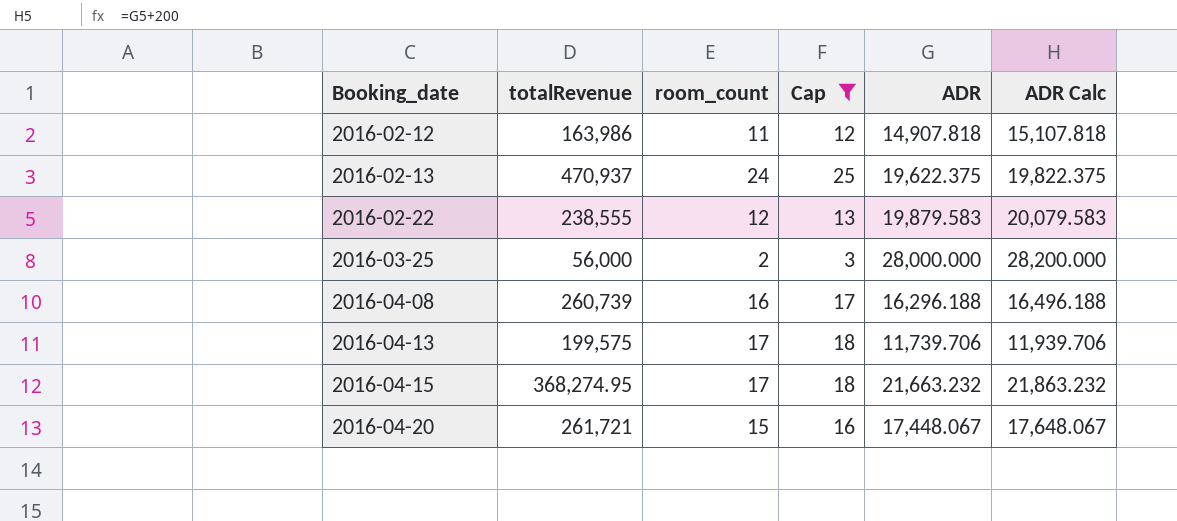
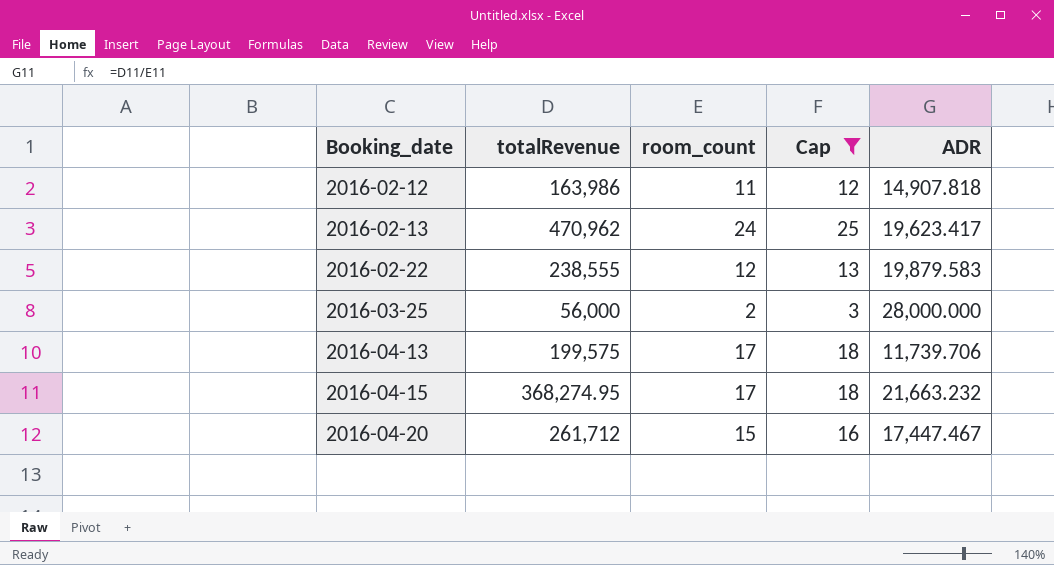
column ADR Calc | formula: [ADR] + 200 -> none
row 2016-04-08: 260,739 | 16 | 17 | 16,296.188 | 16,496.188 -> none
2016-02-13 | totalRevenue: 470,937 -> 470,962
2016-02-13 | ADR: 19,622.375 -> 19,623.417
2016-04-20 | totalRevenue: 261,721 -> 261,712
2016-04-20 | ADR: 17,448.067 -> 17,447.467

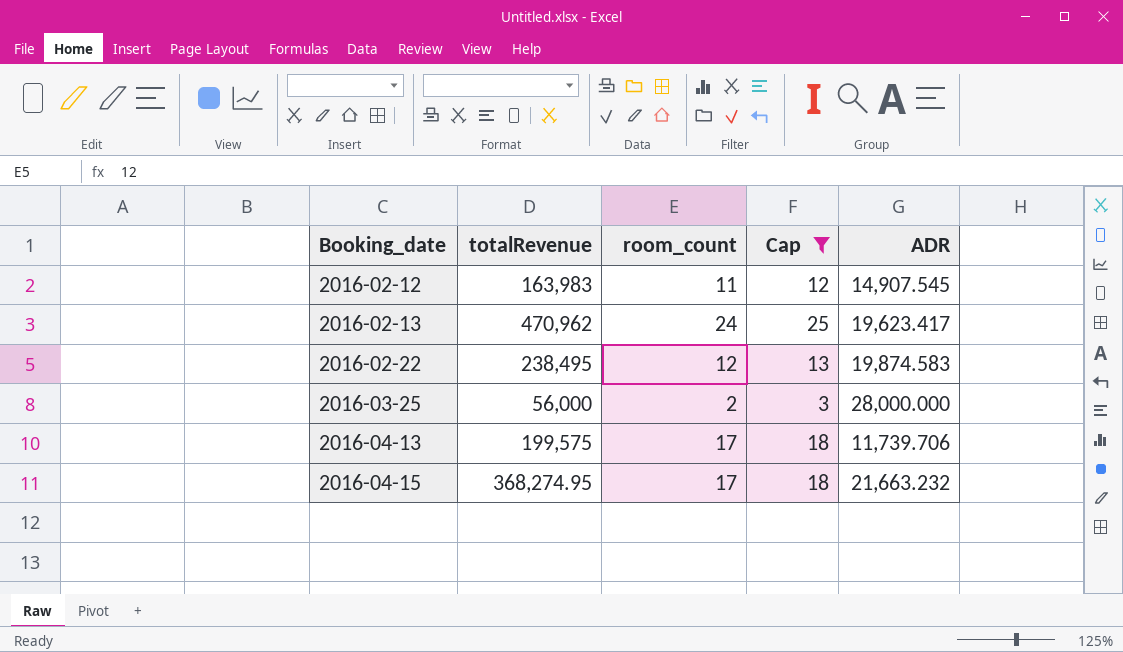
row 2016-04-20: 261,712 | 15 | 16 | 17,447.467 -> none
2016-02-12 | totalRevenue: 163,986 -> 163,983
2016-02-12 | ADR: 14,907.818 -> 14,907.545
2016-02-22 | totalRevenue: 238,555 -> 238,495
2016-02-22 | ADR: 19,879.583 -> 19,874.583

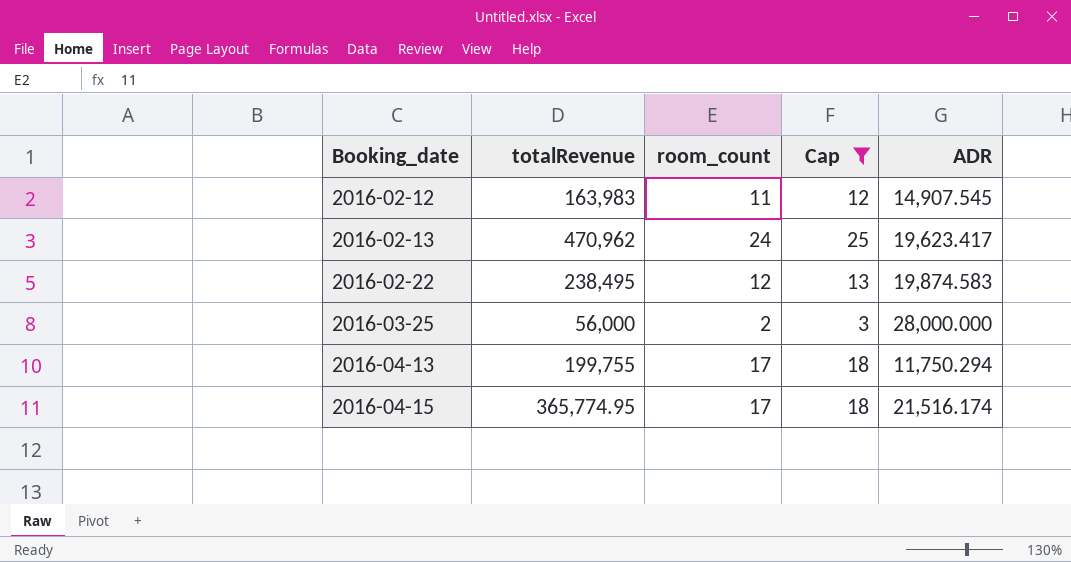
2016-04-13 | totalRevenue: 199,575 -> 199,755
2016-04-13 | ADR: 11,739.706 -> 11,750.294
2016-04-15 | totalRevenue: 368,274.95 -> 365,774.95
2016-04-15 | ADR: 21,663.232 -> 21,516.174

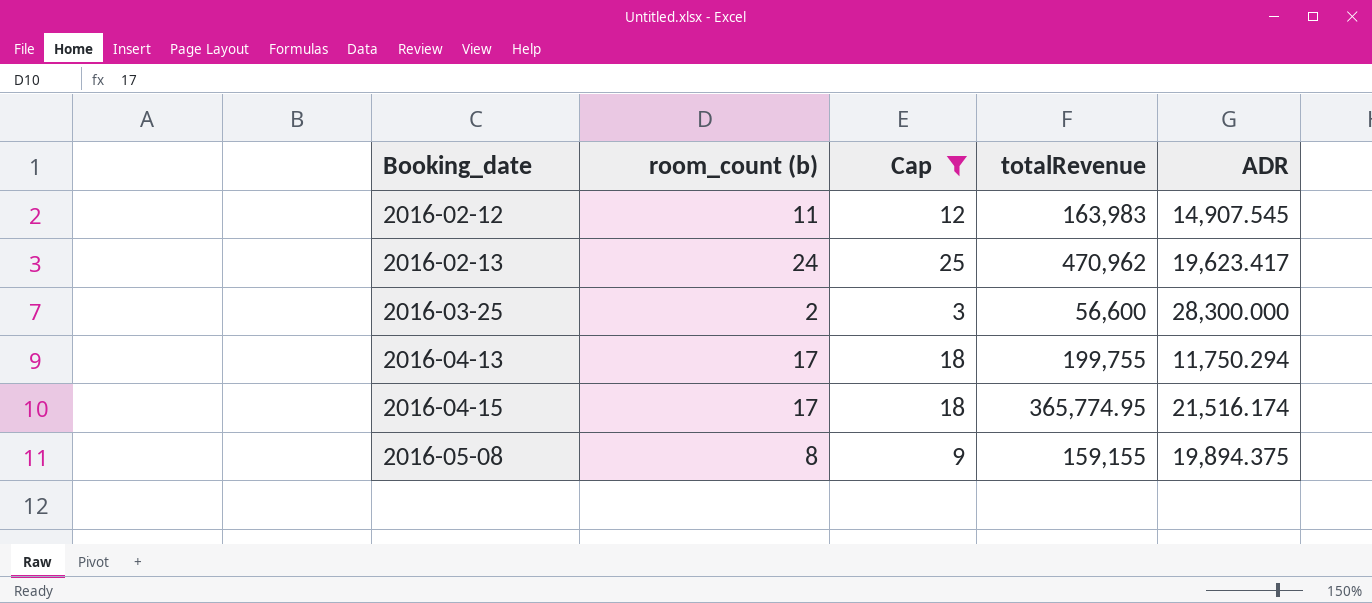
column name: room_count -> room_count (b)
column totalRevenue | position: 2 -> 4
row 2016-02-22: 238,495 | 12 | 13 | 19,874.583 -> none
2016-03-25 | totalRevenue: 56,000 -> 56,600
2016-03-25 | ADR: 28,000.000 -> 28,300.000
row 2016-05-08: none -> 8 | 9 | 159,155 | 19,894.375

